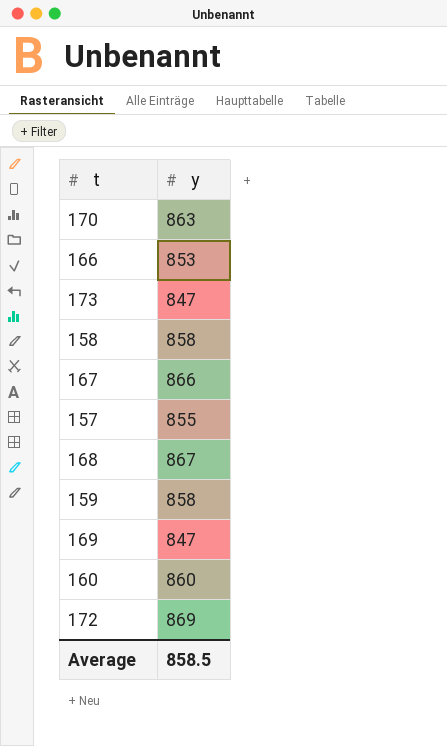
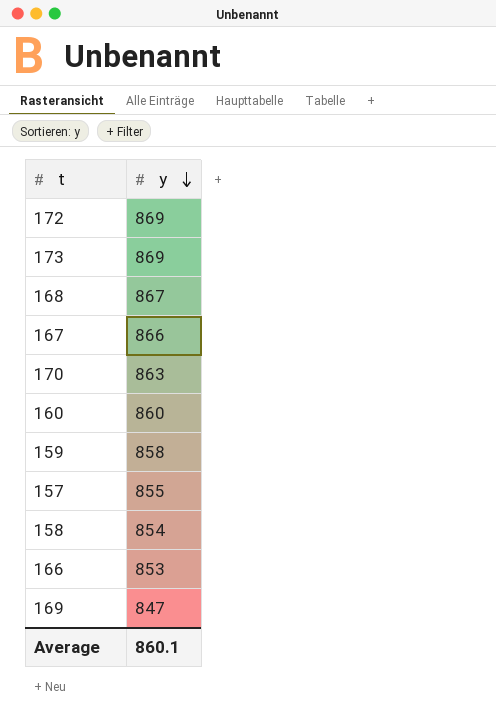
row order: none -> y descending
173 | y: 847 -> 869
158 | y: 858 -> 854
Average | y: 858.5 -> 860.1

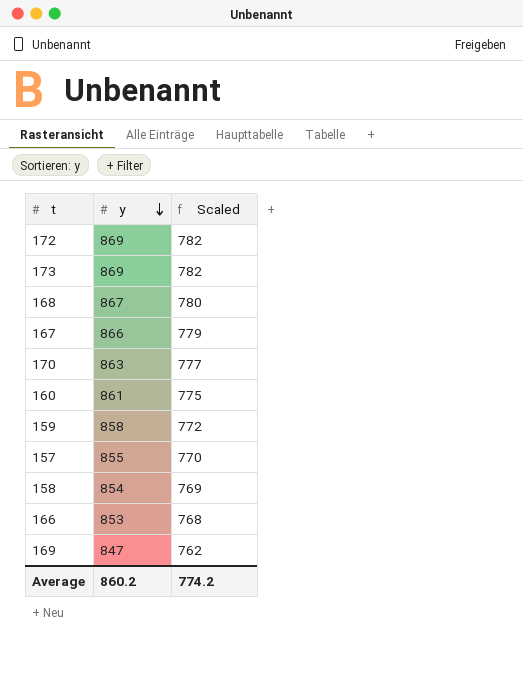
column Scaled | formula: none -> [y] * 0.9
160 | y: 860 -> 861
Average | y: 860.1 -> 860.2

